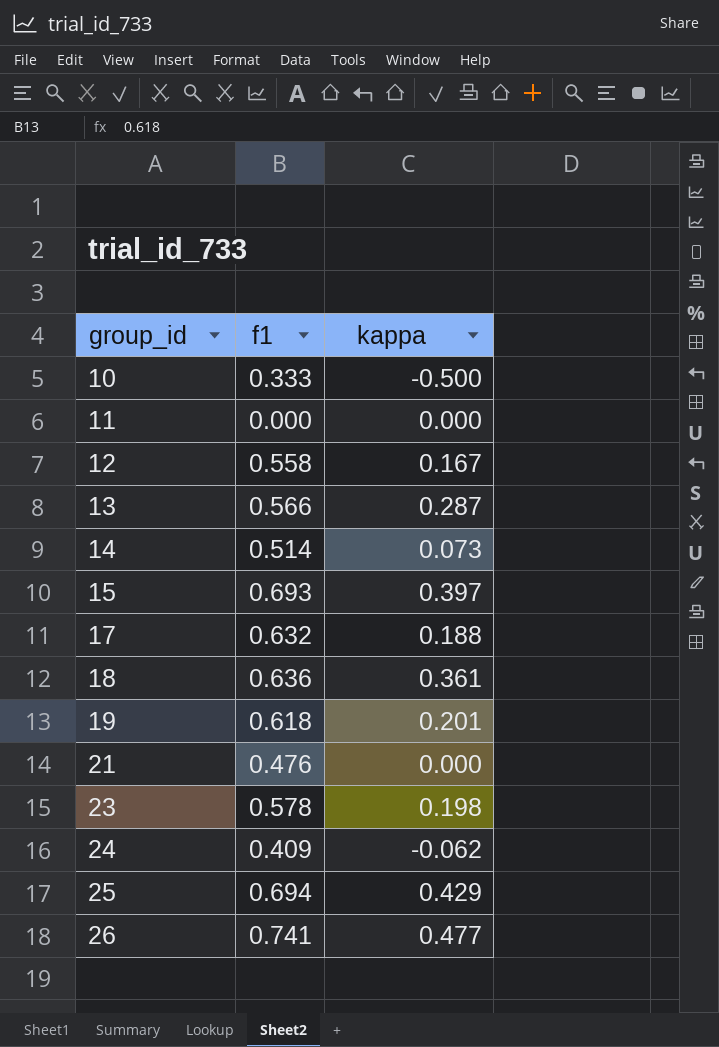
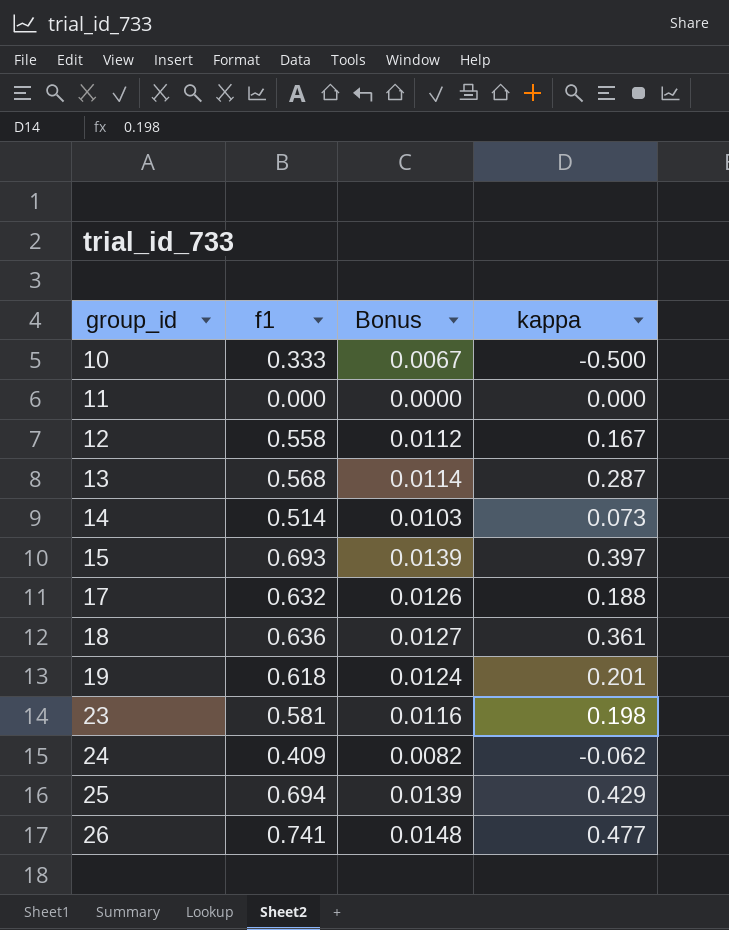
column Bonus | formula: none -> [f1] * 0.02
row 21: 0.476 | 0.000 -> none
13 | f1: 0.566 -> 0.568
23 | f1: 0.578 -> 0.581

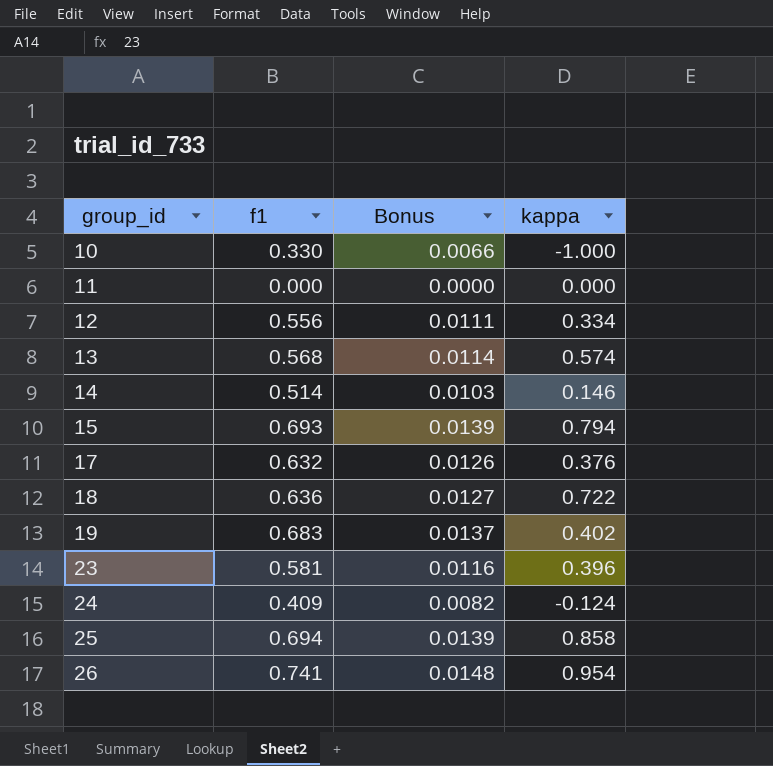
10 | f1: 0.333 -> 0.330
10 | Bonus: 0.0067 -> 0.0066
10 | kappa: -0.500 -> -1.000
12 | f1: 0.558 -> 0.556
12 | Bonus: 0.0112 -> 0.0111
12 | kappa: 0.167 -> 0.334
13 | kappa: 0.287 -> 0.574
14 | kappa: 0.073 -> 0.146
15 | kappa: 0.397 -> 0.794
17 | kappa: 0.188 -> 0.376
18 | kappa: 0.361 -> 0.722
19 | f1: 0.618 -> 0.683
19 | Bonus: 0.0124 -> 0.0137
19 | kappa: 0.201 -> 0.402
23 | kappa: 0.198 -> 0.396
24 | kappa: -0.062 -> -0.124
25 | kappa: 0.429 -> 0.858
26 | kappa: 0.477 -> 0.954

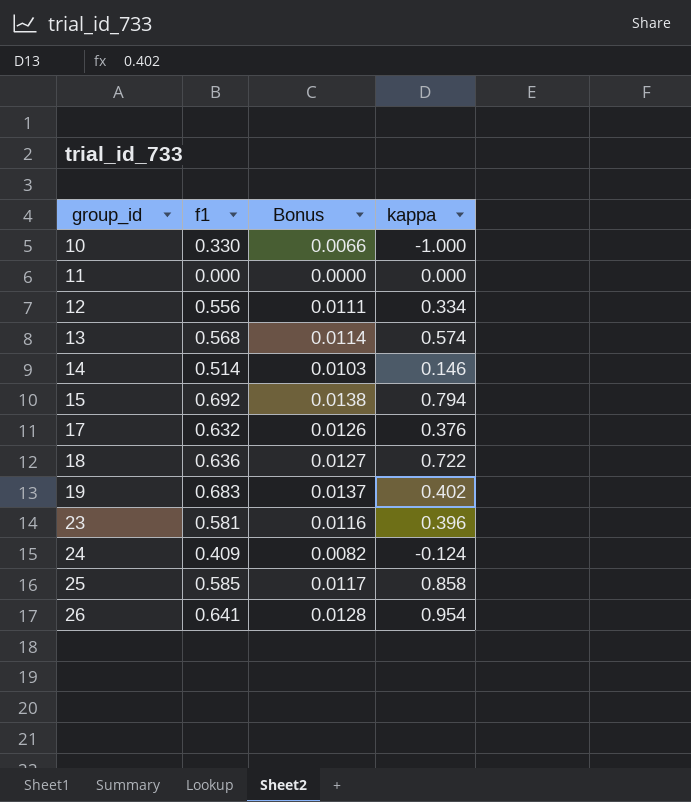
15 | f1: 0.693 -> 0.692
15 | Bonus: 0.0139 -> 0.0138
25 | f1: 0.694 -> 0.585
25 | Bonus: 0.0139 -> 0.0117
26 | f1: 0.741 -> 0.641
26 | Bonus: 0.0148 -> 0.0128

